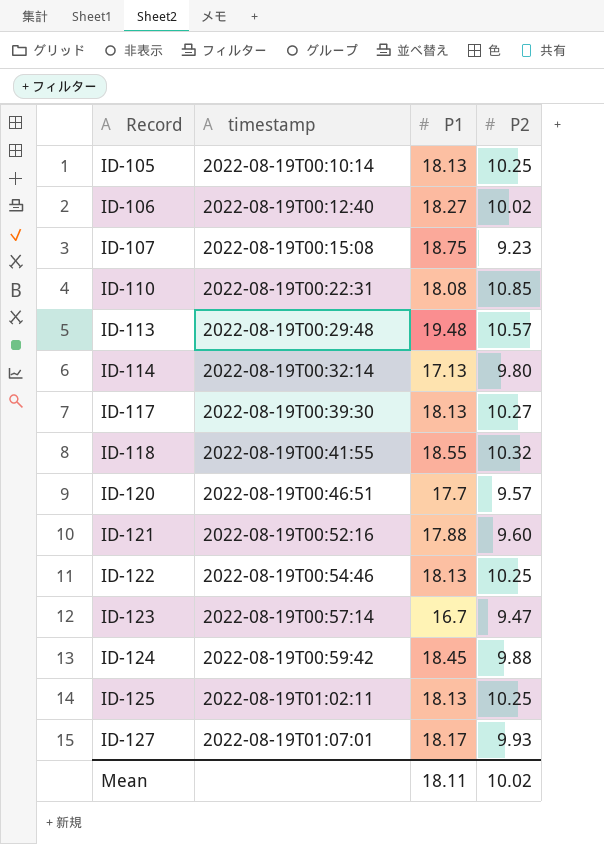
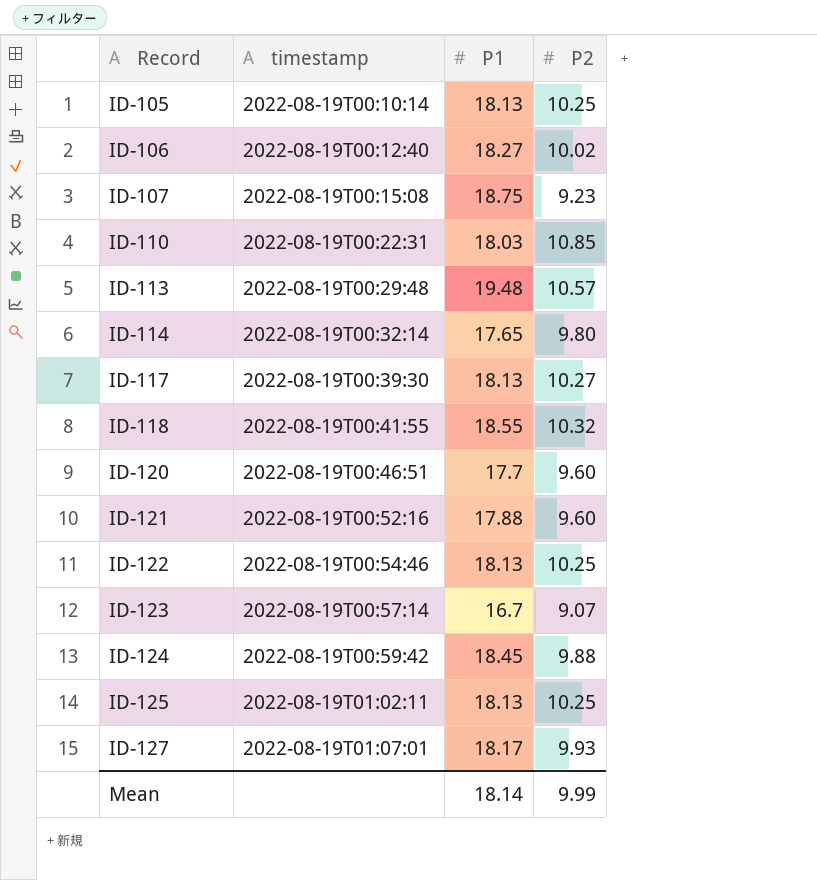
ID-110 | P1: 18.08 -> 18.03
ID-114 | P1: 17.13 -> 17.65
ID-120 | P2: 9.57 -> 9.60
ID-123 | P2: 9.47 -> 9.07
Mean | P1: 18.11 -> 18.14
Mean | P2: 10.02 -> 9.99

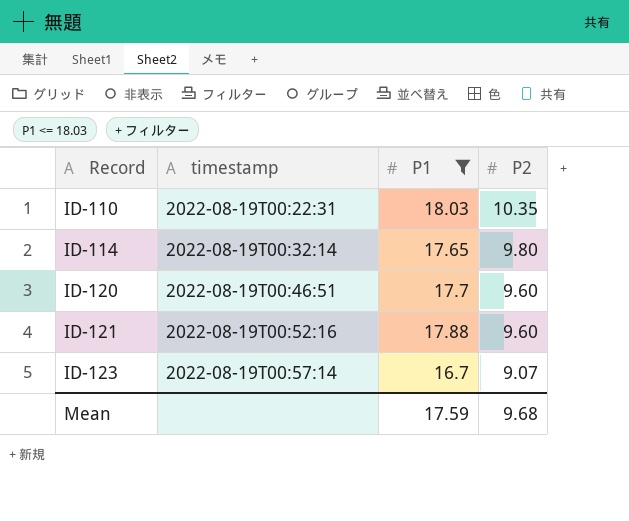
filter: none -> P1 <= 18.03
ID-110 | P2: 10.85 -> 10.35
Mean | P1: 18.14 -> 17.59
Mean | P2: 9.99 -> 9.68

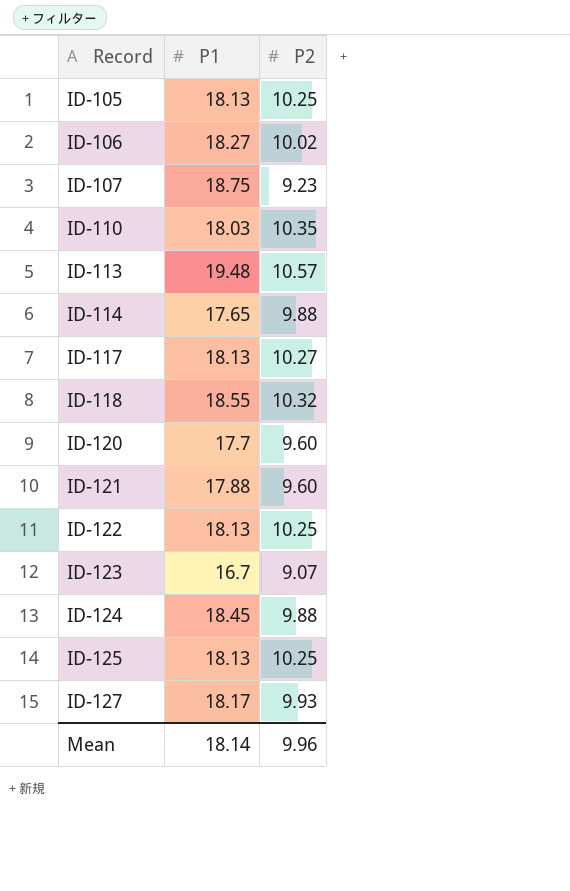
filter: P1 <= 18.03 -> none
column timestamp | position: 2 -> none
ID-114 | P2: 9.80 -> 9.88
Mean | P1: 17.59 -> 18.14
Mean | P2: 9.68 -> 9.96

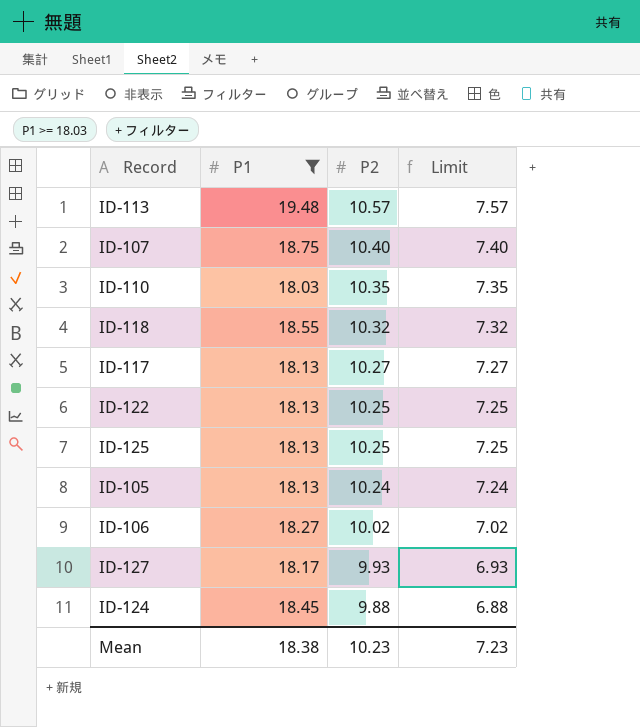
filter: none -> P1 >= 18.03
row order: Record ascending -> P2 descending
column Limit | formula: none -> [P2] - 3
ID-107 | P2: 9.23 -> 10.40
ID-105 | P2: 10.25 -> 10.24
Mean | P1: 18.14 -> 18.38
Mean | P2: 9.96 -> 10.23

